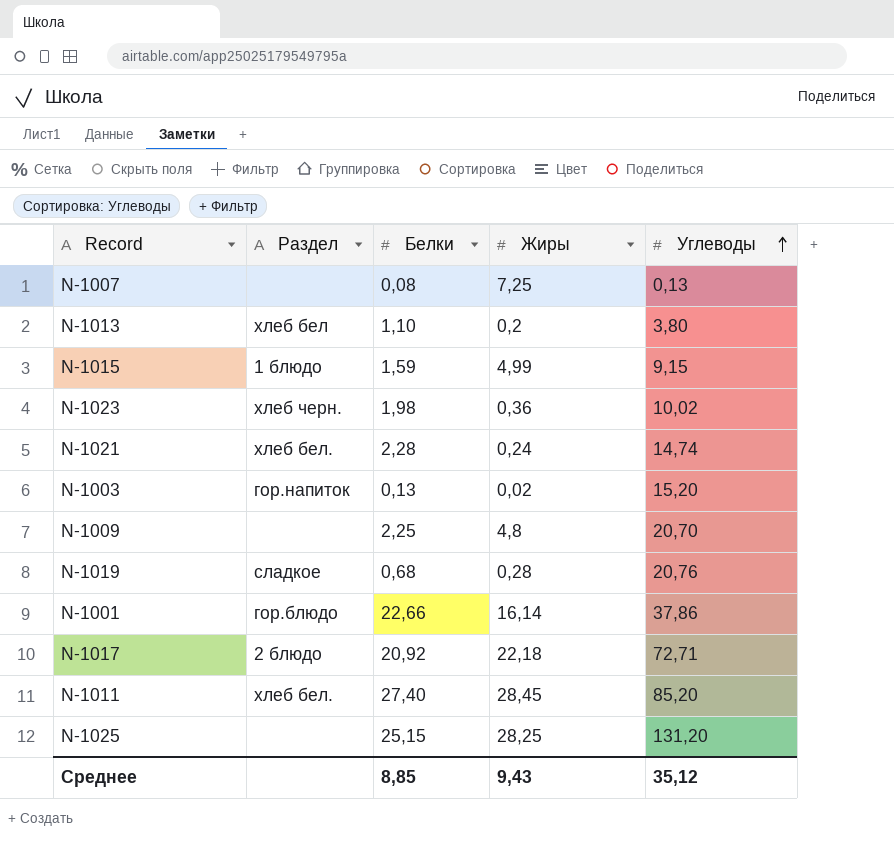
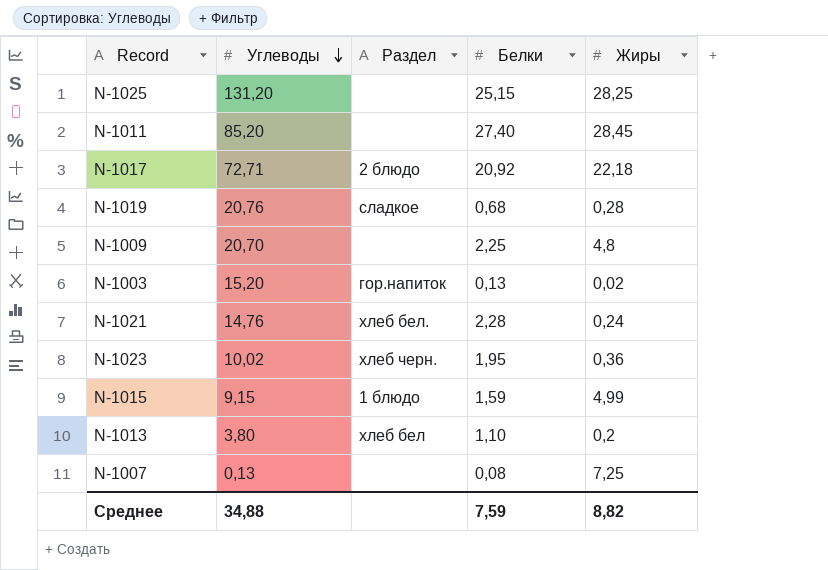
row order: Углеводы ascending -> Углеводы descending
column Углеводы | position: 5 -> 2
row N-1001: гор.блюдо | 22,66 | 16,14 | 37,86 -> none
N-1011 | Раздел: хлеб бел. -> none
N-1021 | Углеводы: 14,74 -> 14,76
N-1023 | Белки: 1,98 -> 1,95
Среднее | Углеводы: 35,12 -> 34,88
Среднее | Белки: 8,85 -> 7,59
Среднее | Жиры: 9,43 -> 8,82

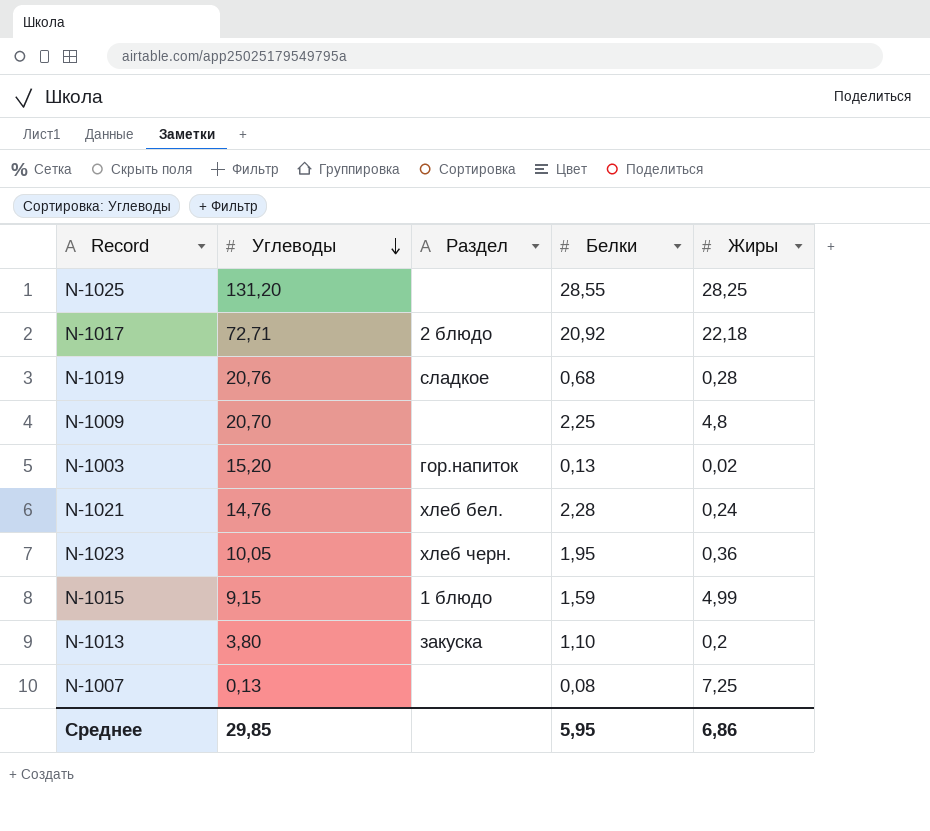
row N-1011: 85,20 | none | 27,40 | 28,45 -> none
N-1025 | Белки: 25,15 -> 28,55
N-1023 | Углеводы: 10,02 -> 10,05
N-1013 | Раздел: хлеб бел -> закуска
Среднее | Углеводы: 34,88 -> 29,85
Среднее | Белки: 7,59 -> 5,95
Среднее | Жиры: 8,82 -> 6,86

